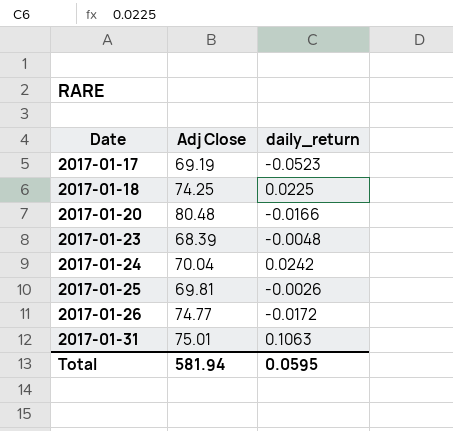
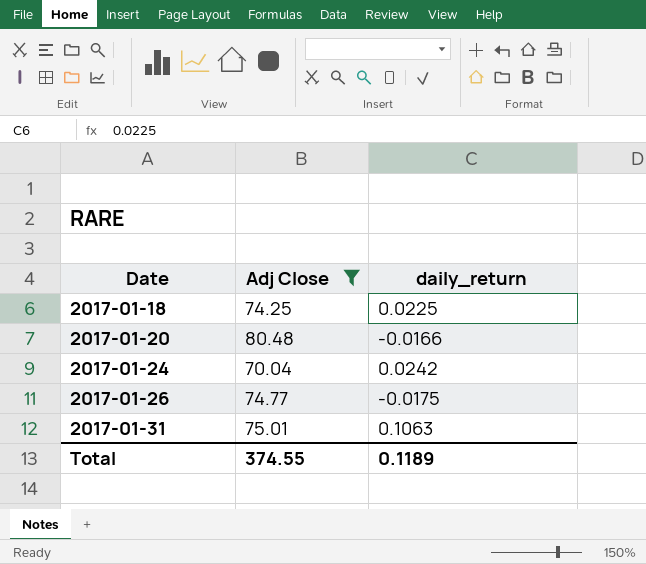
filter: none -> Adj Close >= 70.04
2017-01-26 | daily_return: -0.0172 -> -0.0175
Total | Adj Close: 581.94 -> 374.55
Total | daily_return: 0.0595 -> 0.1189

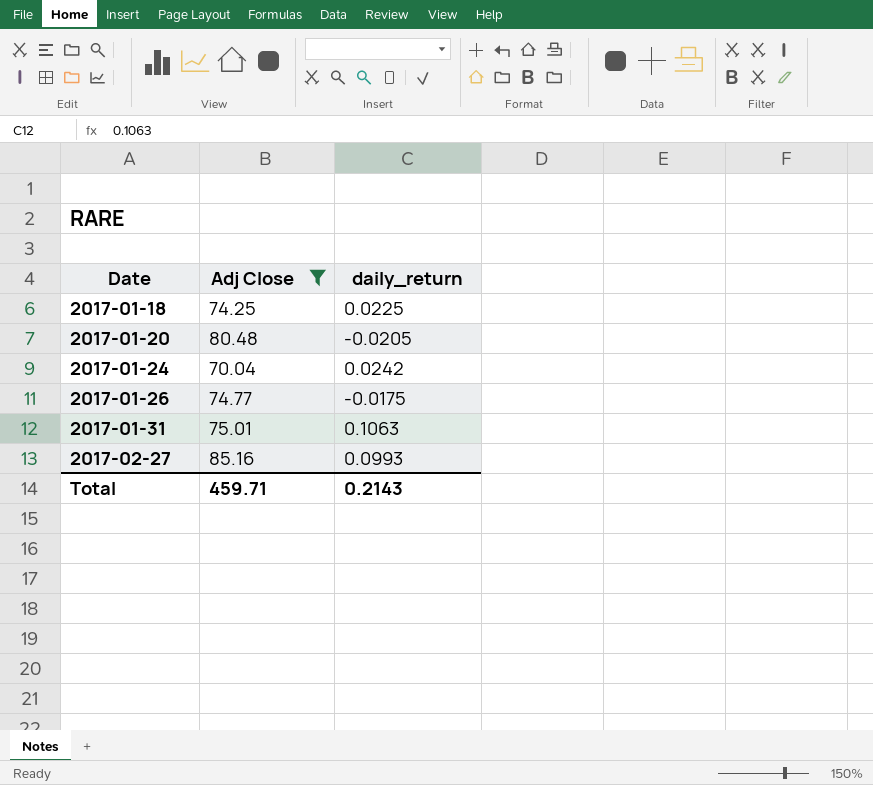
2017-01-20 | daily_return: -0.0166 -> -0.0205
row 2017-02-27: none -> 85.16 | 0.0993
Total | Adj Close: 374.55 -> 459.71
Total | daily_return: 0.1189 -> 0.2143

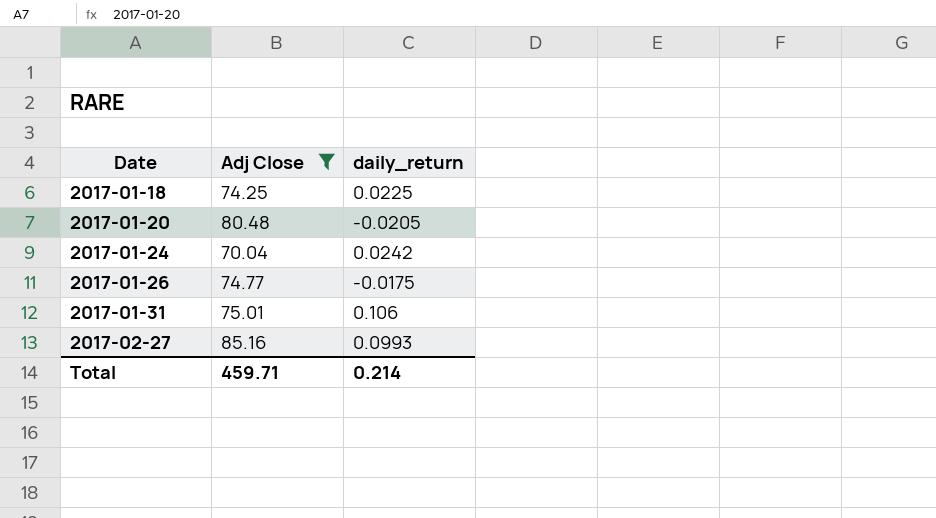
2017-01-31 | daily_return: 0.1063 -> 0.106
Total | daily_return: 0.2143 -> 0.214

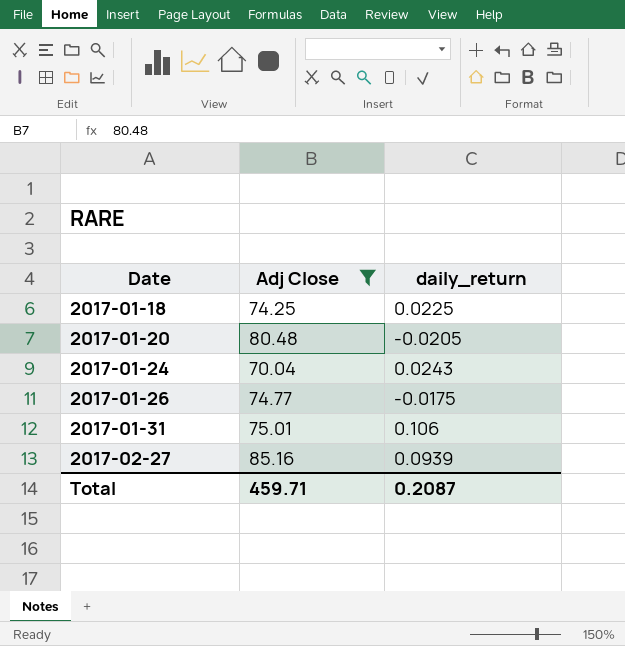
2017-01-24 | daily_return: 0.0242 -> 0.0243
2017-02-27 | daily_return: 0.0993 -> 0.0939
Total | daily_return: 0.214 -> 0.2087

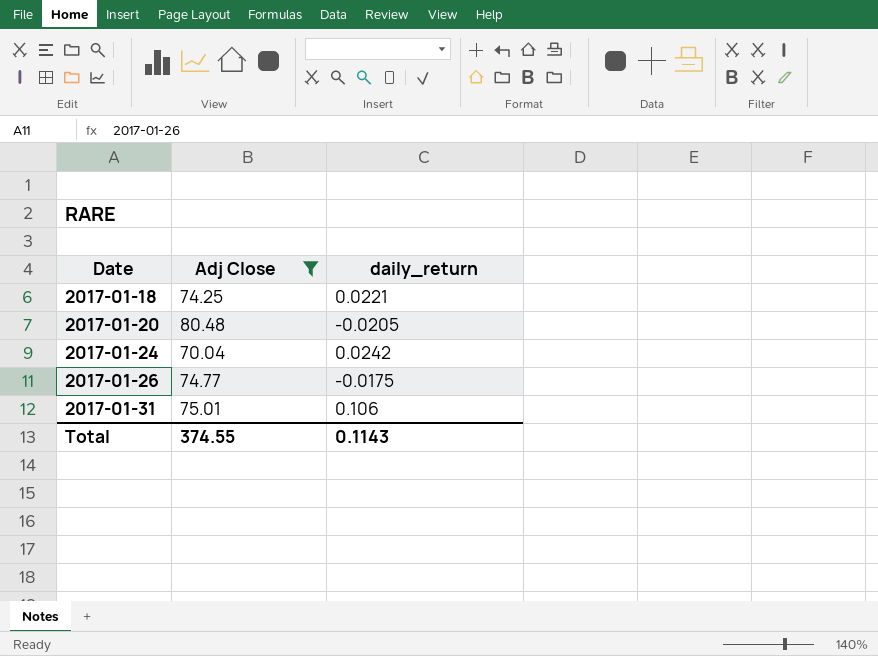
row 2017-02-27: 85.16 | 0.0939 -> none
2017-01-18 | daily_return: 0.0225 -> 0.0221
2017-01-24 | daily_return: 0.0243 -> 0.0242
Total | Adj Close: 459.71 -> 374.55
Total | daily_return: 0.2087 -> 0.1143

